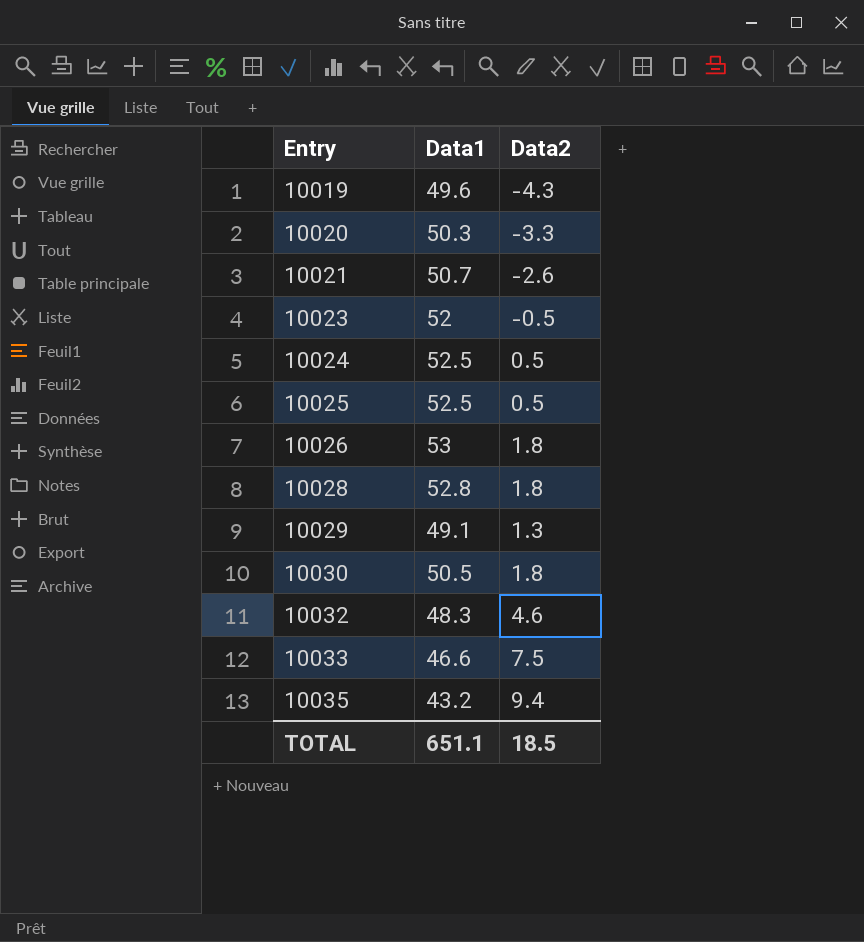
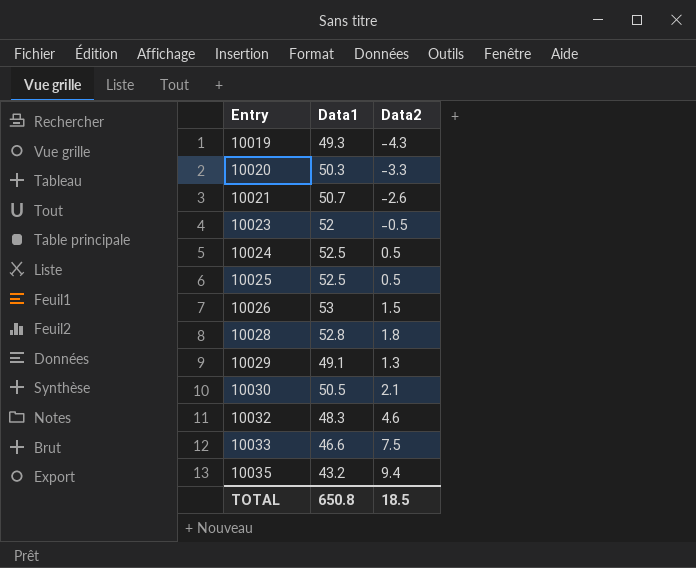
10019 | Data1: 49.6 -> 49.3
10026 | Data2: 1.8 -> 1.5
10030 | Data2: 1.8 -> 2.1
TOTAL | Data1: 651.1 -> 650.8

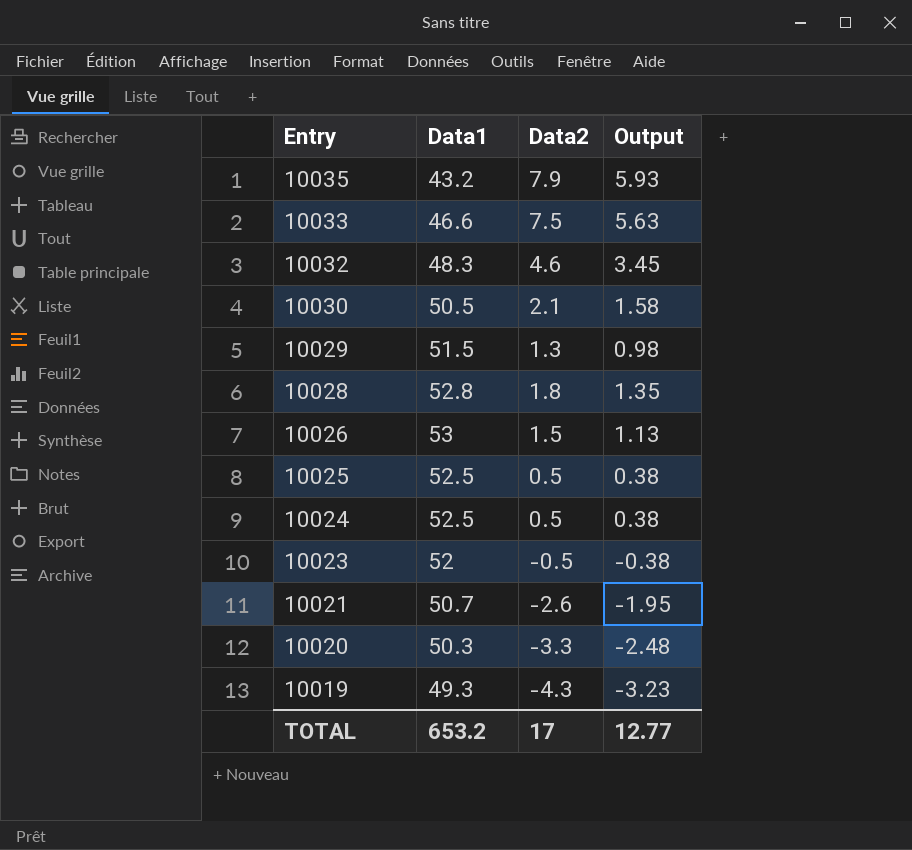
row order: Entry ascending -> Entry descending
column Output | formula: none -> [Data2] * 0.75
10035 | Data2: 9.4 -> 7.9
10029 | Data1: 49.1 -> 51.5
TOTAL | Data1: 650.8 -> 653.2
TOTAL | Data2: 18.5 -> 17

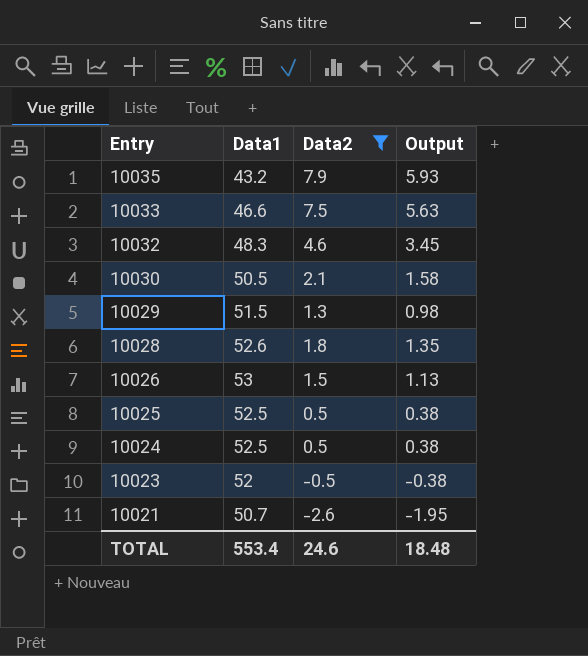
filter: none -> Data2 >= -2.6
10028 | Data1: 52.8 -> 52.6
TOTAL | Data1: 653.2 -> 553.4
TOTAL | Data2: 17 -> 24.6
TOTAL | Output: 12.77 -> 18.48

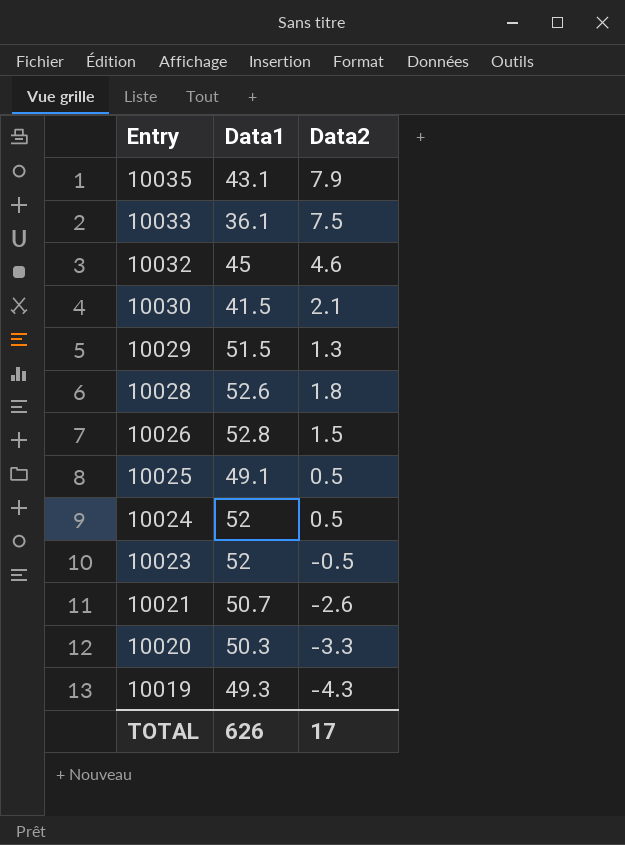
filter: Data2 >= -2.6 -> none
column Output | formula: [Data2] * 0.75 -> none
10035 | Data1: 43.2 -> 43.1
10033 | Data1: 46.6 -> 36.1
10032 | Data1: 48.3 -> 45
10030 | Data1: 50.5 -> 41.5
10026 | Data1: 53 -> 52.8
10025 | Data1: 52.5 -> 49.1
10024 | Data1: 52.5 -> 52
TOTAL | Data1: 553.4 -> 626
TOTAL | Data2: 24.6 -> 17

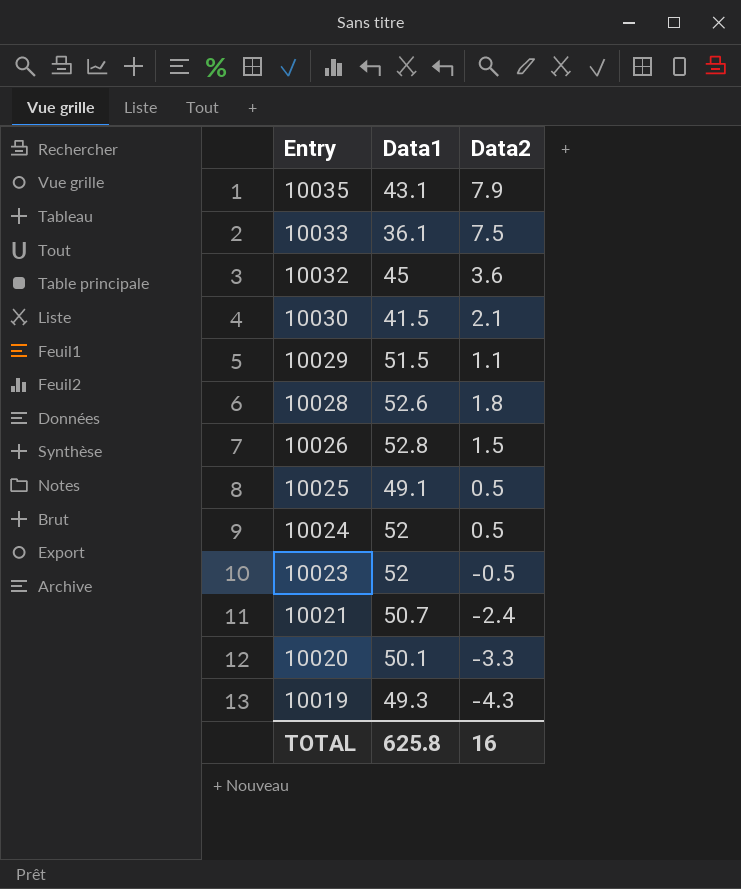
10032 | Data2: 4.6 -> 3.6
10029 | Data2: 1.3 -> 1.1
10021 | Data2: -2.6 -> -2.4
10020 | Data1: 50.3 -> 50.1
TOTAL | Data1: 626 -> 625.8
TOTAL | Data2: 17 -> 16

